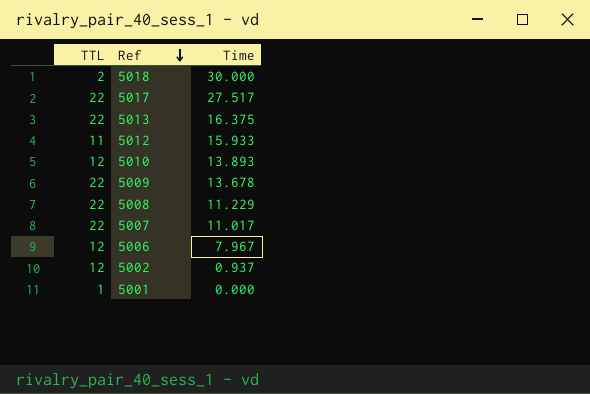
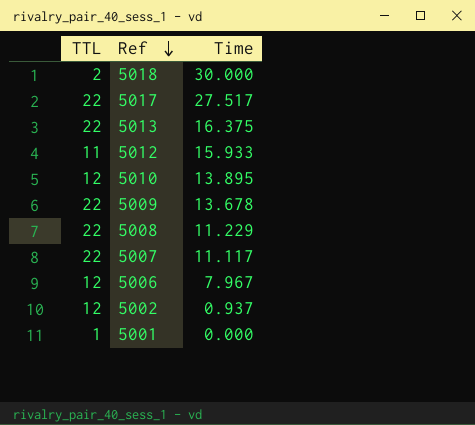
5010 | Time: 13.893 -> 13.895
5007 | Time: 11.017 -> 11.117

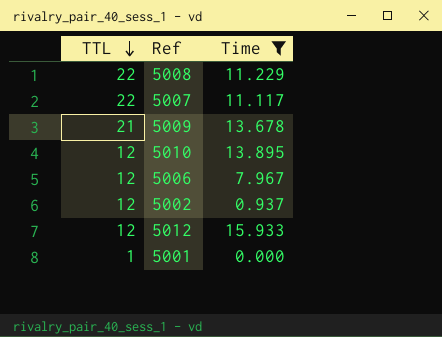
filter: none -> Time <= 15.933
row order: Ref descending -> TTL descending
5009 | TTL: 22 -> 21
5012 | TTL: 11 -> 12

